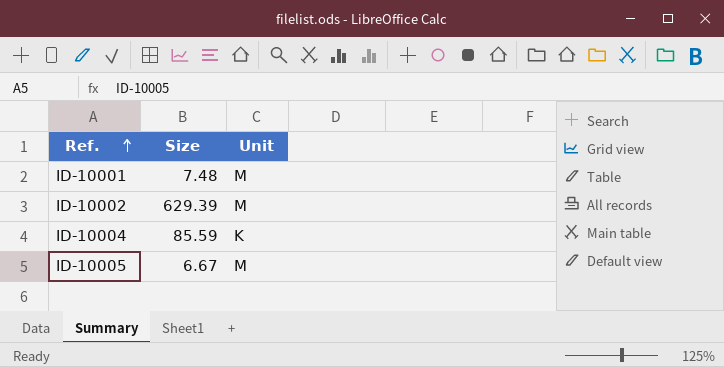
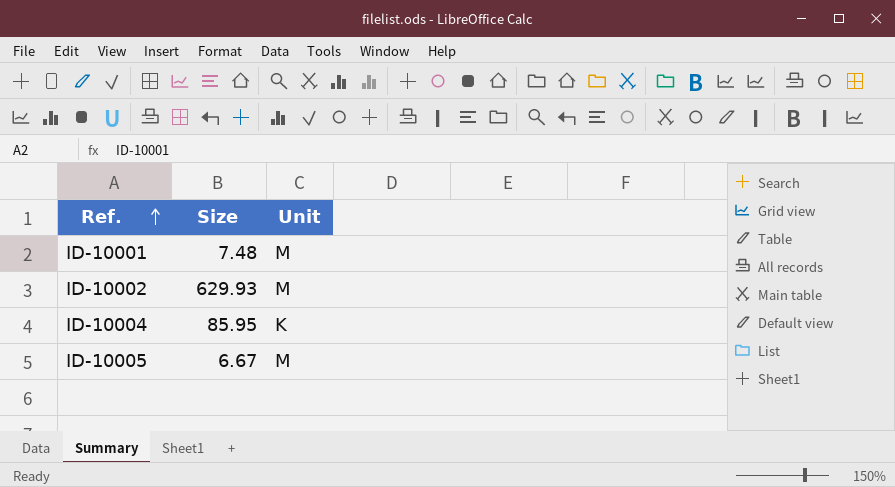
ID-10002 | Size: 629.39 -> 629.93
ID-10004 | Size: 85.59 -> 85.95

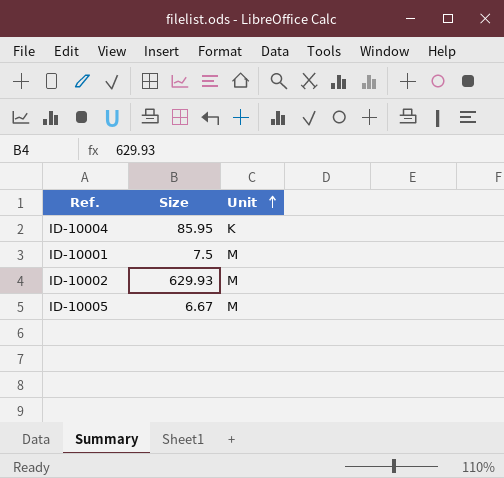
row order: Ref. ascending -> Unit ascending
ID-10001 | Size: 7.48 -> 7.5

